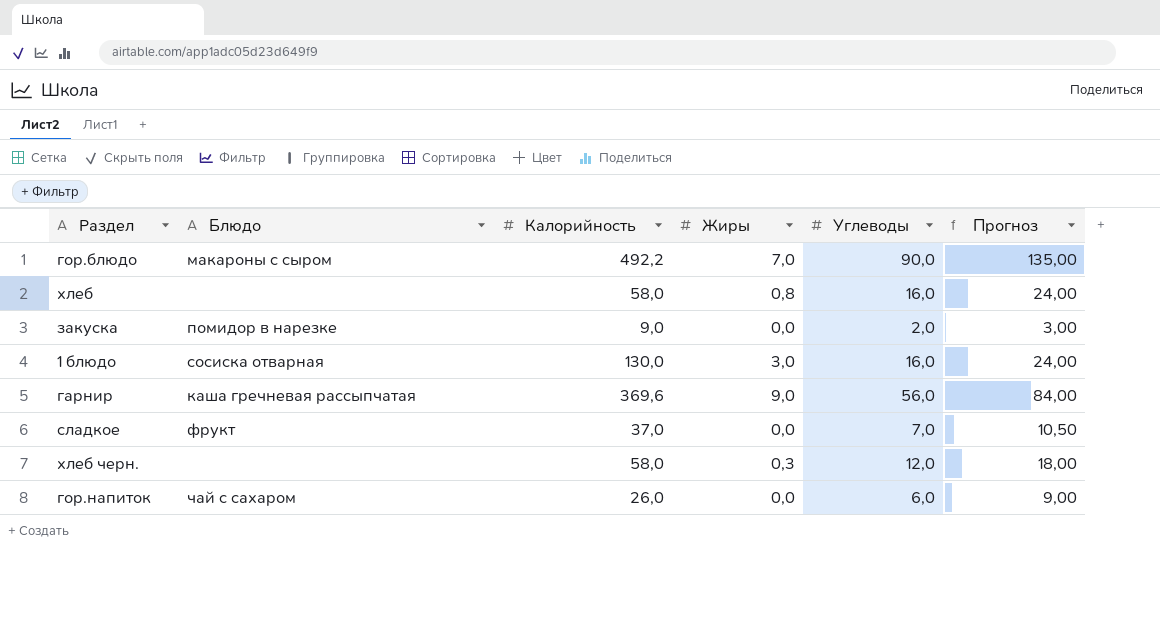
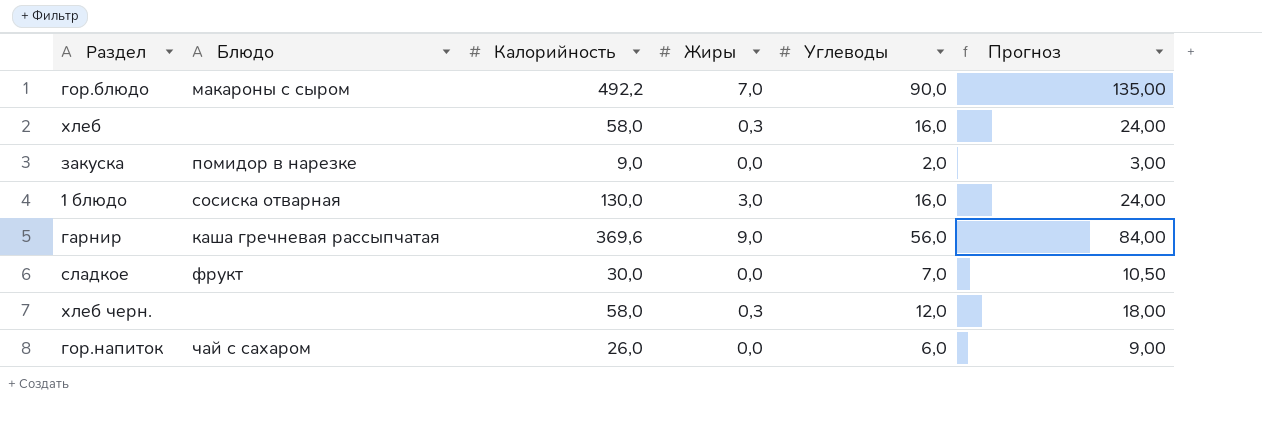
хлеб | Жиры: 0,8 -> 0,3
сладкое | Калорийность: 37,0 -> 30,0

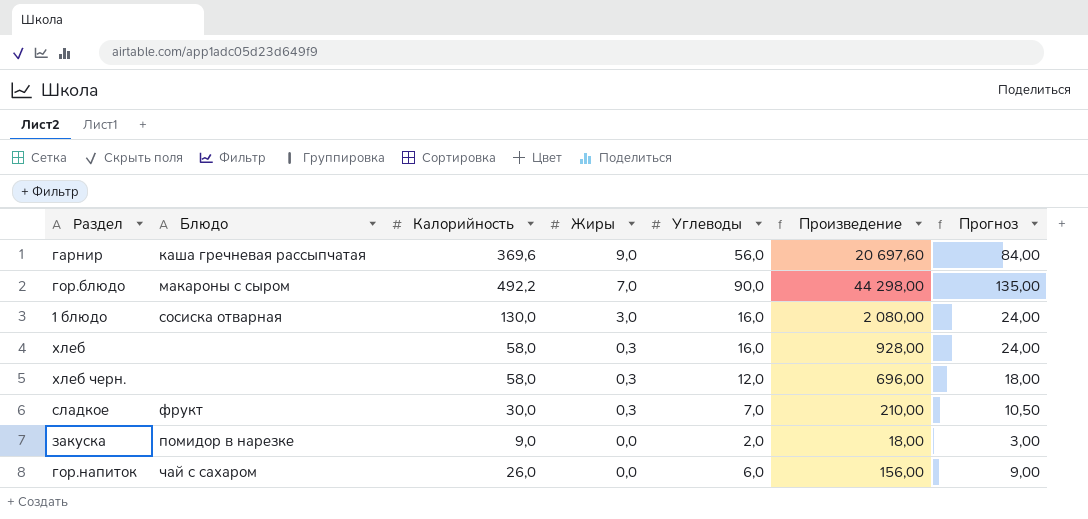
row order: none -> Жиры descending
column Произведение | formula: none -> [Калорийность] * [Углеводы]
сладкое | Жиры: 0,0 -> 0,3

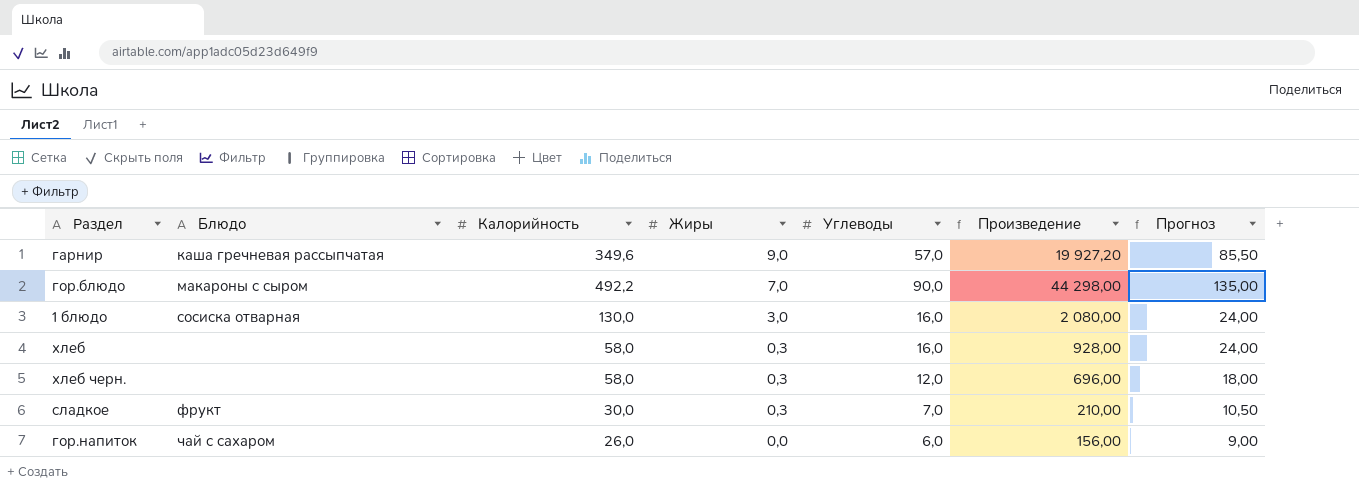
row закуска: помидор в нарезке | 9,0 | 0,0 | 2,0 | 18,00 | 3,00 -> none
гарнир | Калорийность: 369,6 -> 349,6
гарнир | Углеводы: 56,0 -> 57,0
гарнир | Произведение: 20 697,60 -> 19 927,20
гарнир | Прогноз: 84,00 -> 85,50

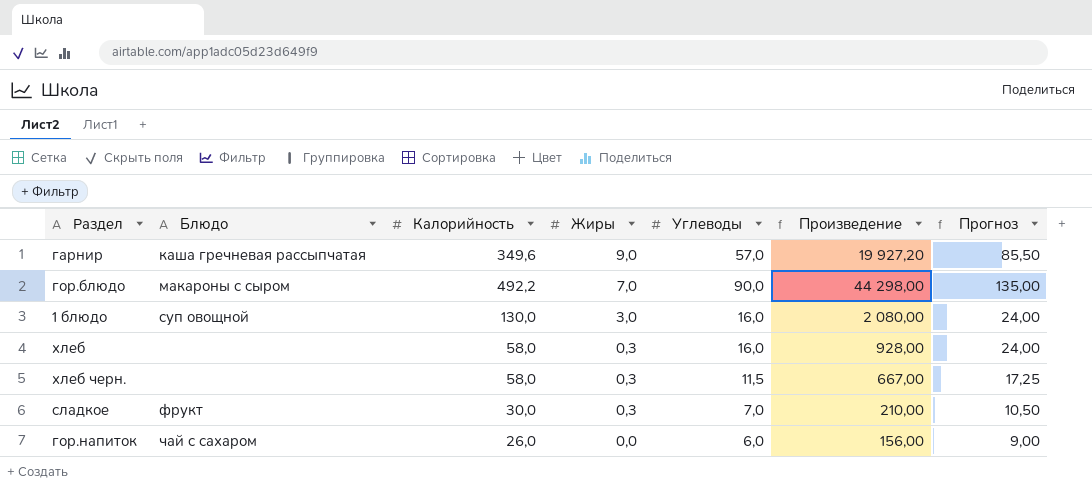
1 блюдо | Блюдо: сосиска отварная -> суп овощной
хлеб черн. | Углеводы: 12,0 -> 11,5
хлеб черн. | Произведение: 696,00 -> 667,00
хлеб черн. | Прогноз: 18,00 -> 17,25

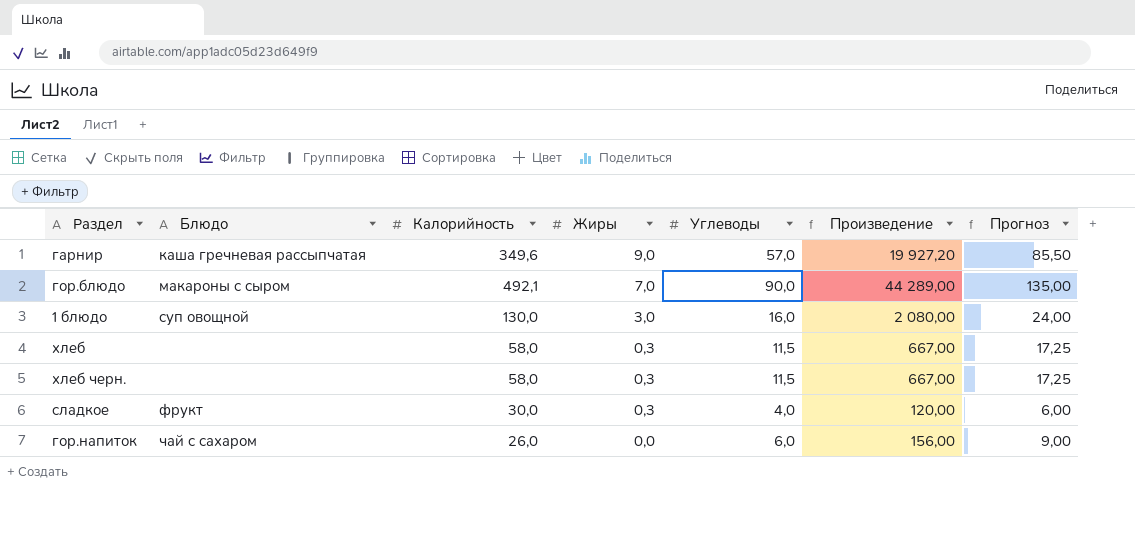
гор.блюдо | Калорийность: 492,2 -> 492,1
гор.блюдо | Произведение: 44 298,00 -> 44 289,00
хлеб | Углеводы: 16,0 -> 11,5
хлеб | Произведение: 928,00 -> 667,00
хлеб | Прогноз: 24,00 -> 17,25
сладкое | Углеводы: 7,0 -> 4,0
сладкое | Произведение: 210,00 -> 120,00
сладкое | Прогноз: 10,50 -> 6,00

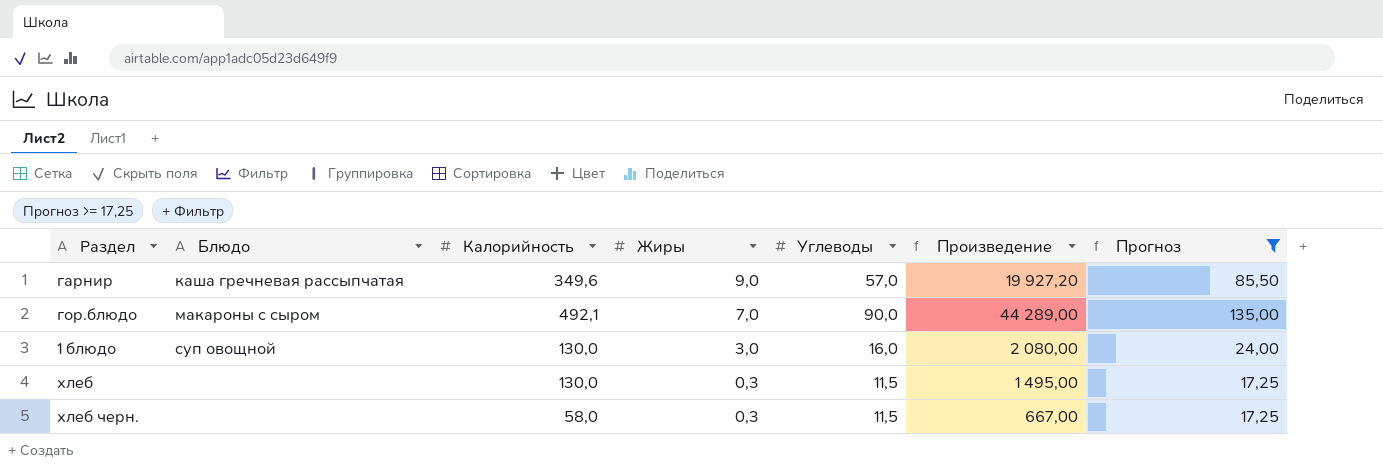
filter: none -> Прогноз >= 17,25
хлеб | Калорийность: 58,0 -> 130,0
хлеб | Произведение: 667,00 -> 1 495,00

